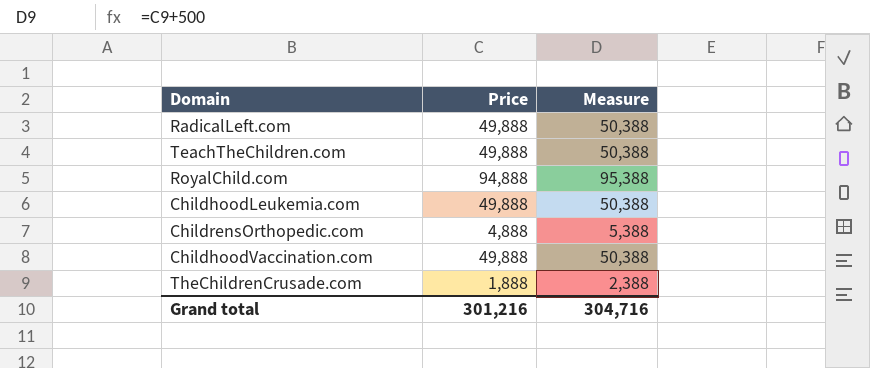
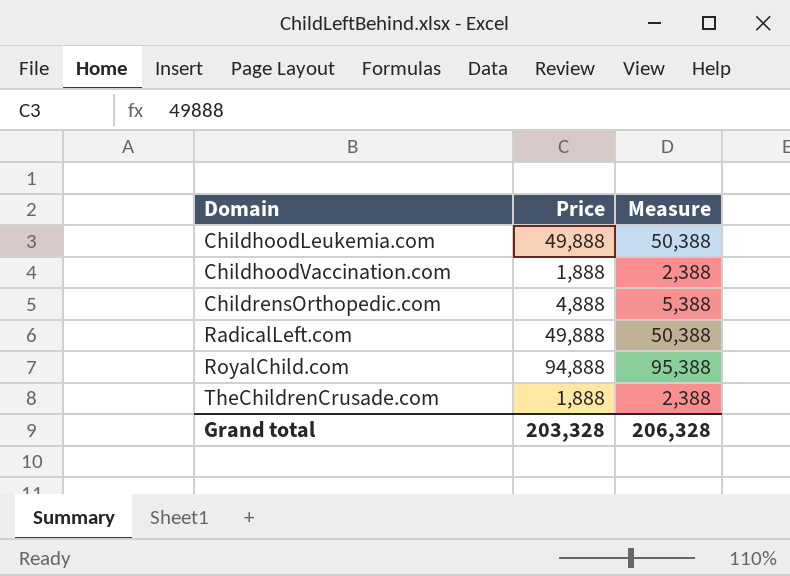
row order: none -> Domain ascending
row TeachTheChildren.com: 49,888 | 50,388 -> none
ChildhoodVaccination.com | Price: 49,888 -> 1,888
ChildhoodVaccination.com | Measure: 50,388 -> 2,388
Grand total | Price: 301,216 -> 203,328
Grand total | Measure: 304,716 -> 206,328

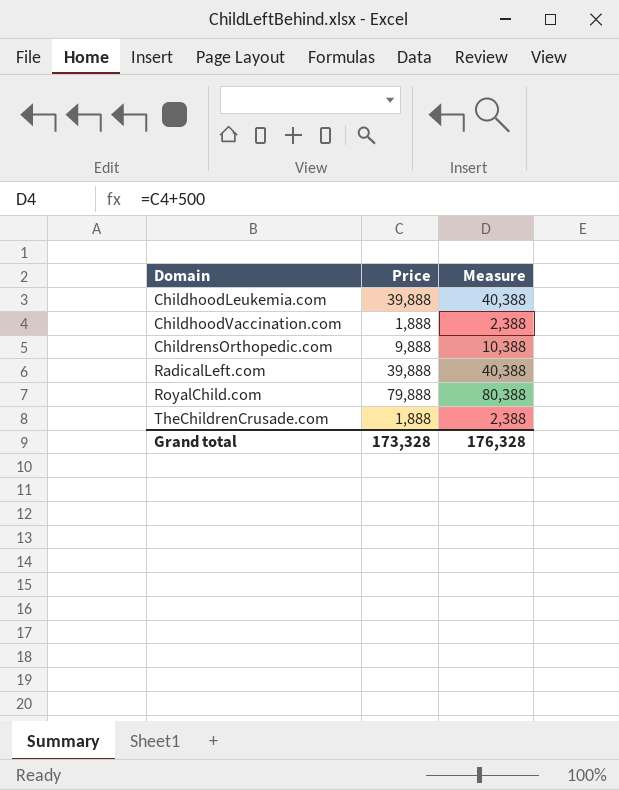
ChildhoodLeukemia.com | Price: 49,888 -> 39,888
ChildhoodLeukemia.com | Measure: 50,388 -> 40,388
ChildrensOrthopedic.com | Price: 4,888 -> 9,888
ChildrensOrthopedic.com | Measure: 5,388 -> 10,388
RadicalLeft.com | Price: 49,888 -> 39,888
RadicalLeft.com | Measure: 50,388 -> 40,388
RoyalChild.com | Price: 94,888 -> 79,888
RoyalChild.com | Measure: 95,388 -> 80,388
Grand total | Price: 203,328 -> 173,328
Grand total | Measure: 206,328 -> 176,328

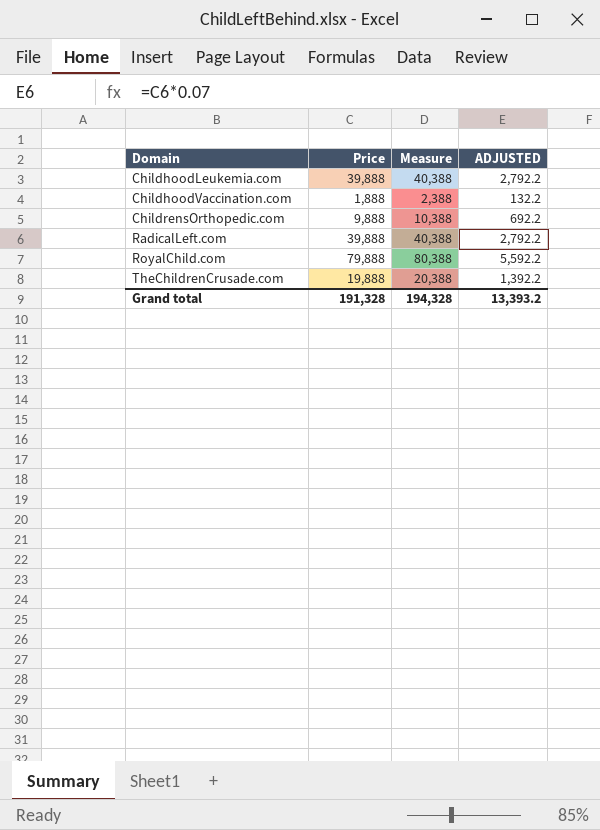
column ADJUSTED | formula: none -> [Price] * 0.07
TheChildrenCrusade.com | Price: 1,888 -> 19,888
TheChildrenCrusade.com | Measure: 2,388 -> 20,388
Grand total | Price: 173,328 -> 191,328
Grand total | Measure: 176,328 -> 194,328

